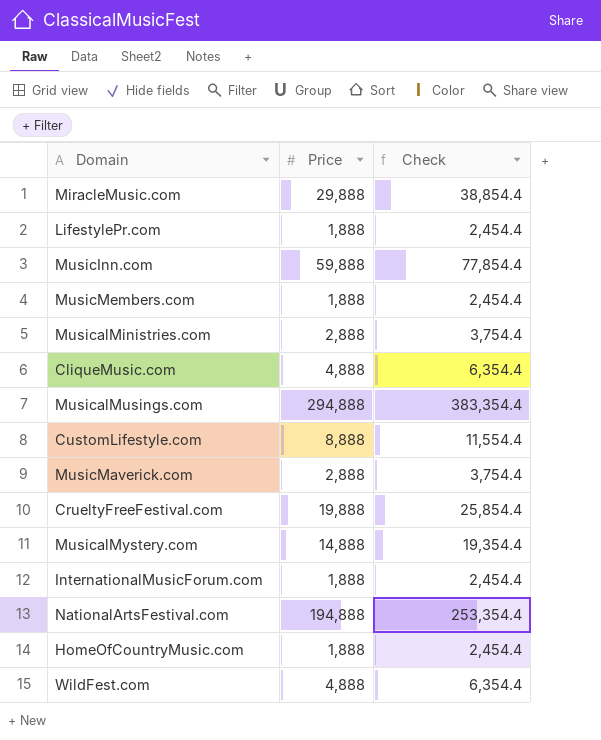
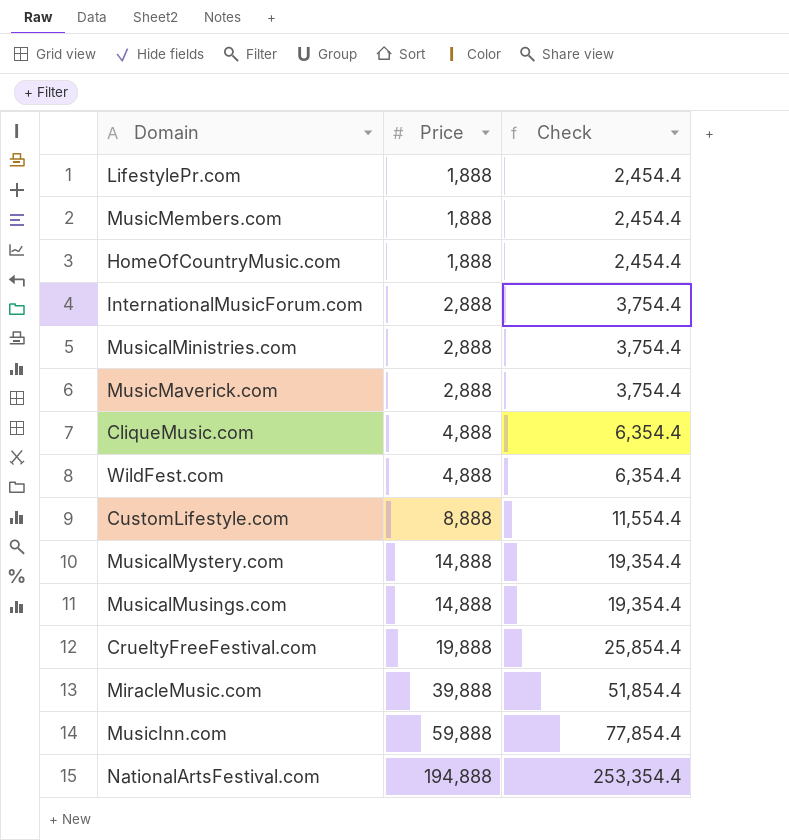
row order: none -> Price ascending
InternationalMusicForum.com | Price: 1,888 -> 2,888
InternationalMusicForum.com | Check: 2,454.4 -> 3,754.4
MusicalMusings.com | Price: 294,888 -> 14,888
MusicalMusings.com | Check: 383,354.4 -> 19,354.4
MiracleMusic.com | Price: 29,888 -> 39,888
MiracleMusic.com | Check: 38,854.4 -> 51,854.4

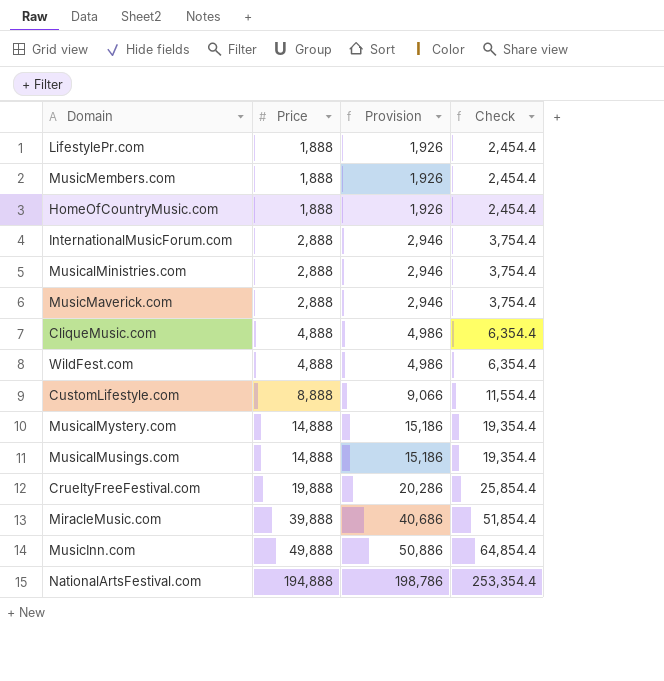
column Provision | formula: none -> [Price] * 1.02
MusicInn.com | Price: 59,888 -> 49,888
MusicInn.com | Check: 77,854.4 -> 64,854.4

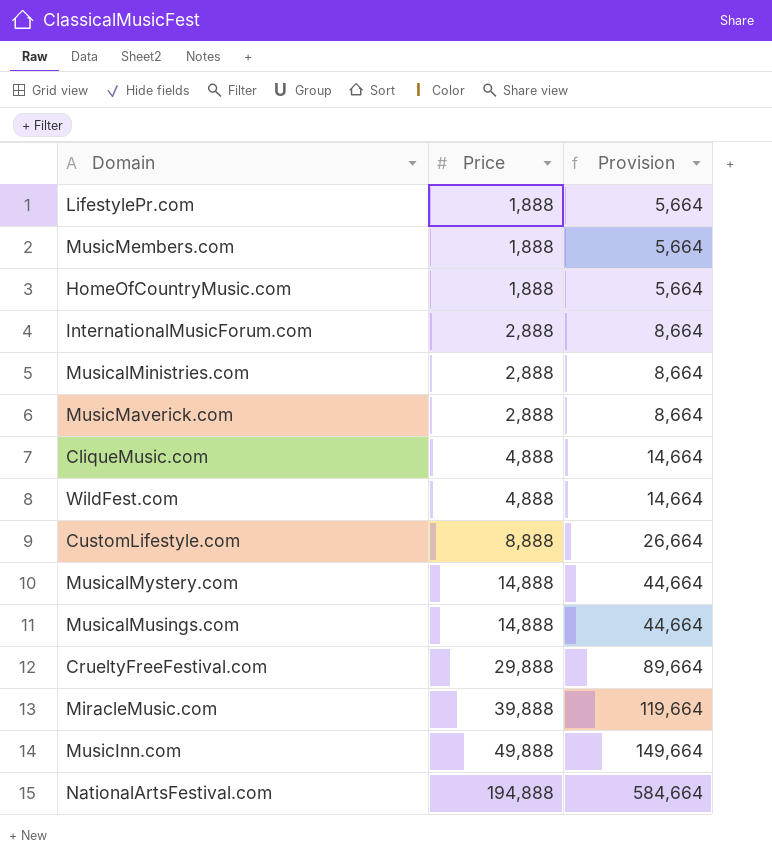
column Check | formula: [Price] * 1.3 -> none
column Provision | formula: [Price] * 1.02 -> [Price] * 3
CrueltyFreeFestival.com | Price: 19,888 -> 29,888

